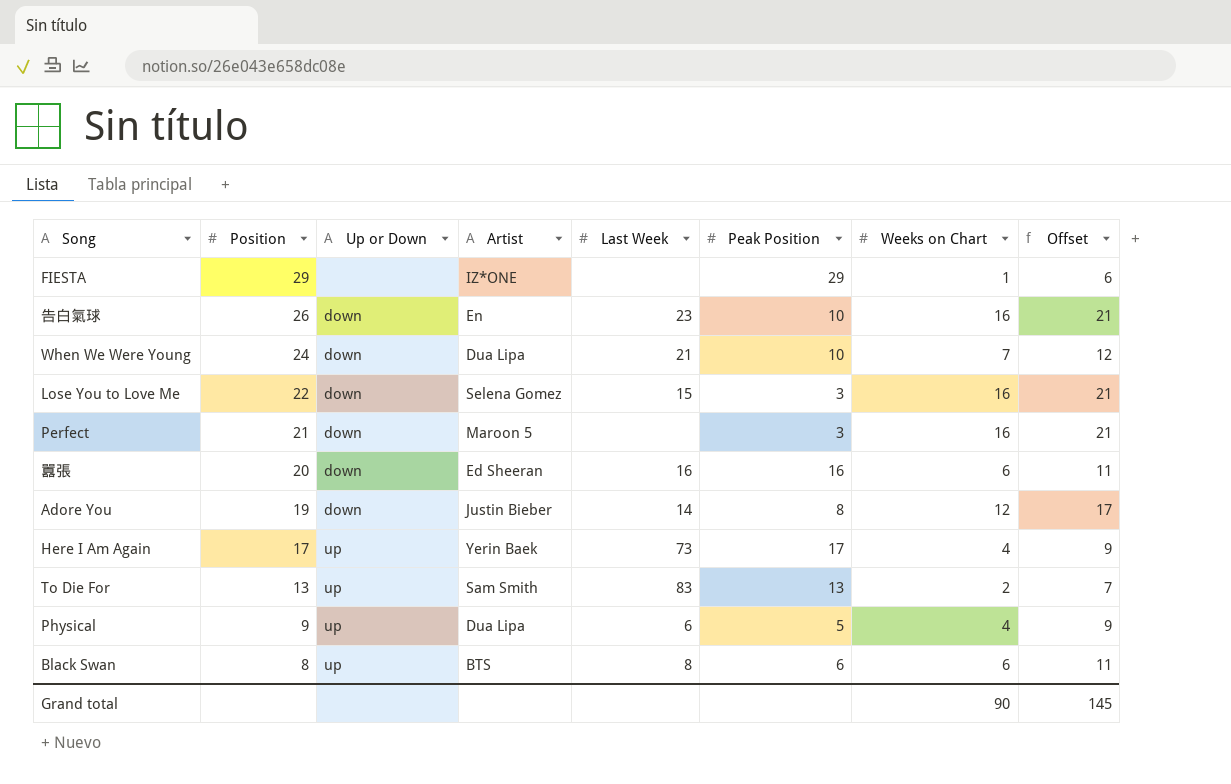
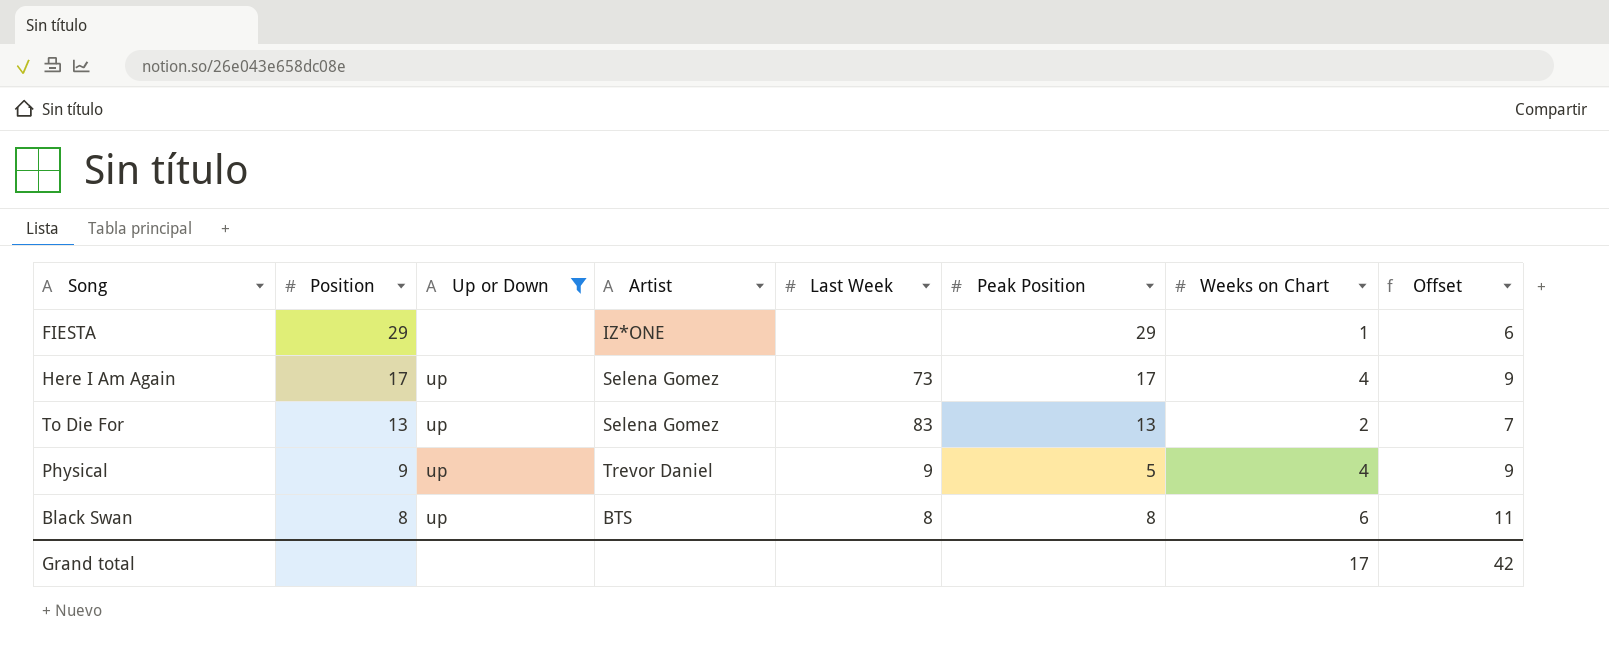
filter: none -> Up or Down != down
Here I Am Again | Artist: Yerin Baek -> Selena Gomez
To Die For | Artist: Sam Smith -> Selena Gomez
Physical | Artist: Dua Lipa -> Trevor Daniel
Physical | Last Week: 6 -> 9
Black Swan | Peak Position: 6 -> 8
Grand total | Weeks on Chart: 90 -> 17
Grand total | Offset: 145 -> 42

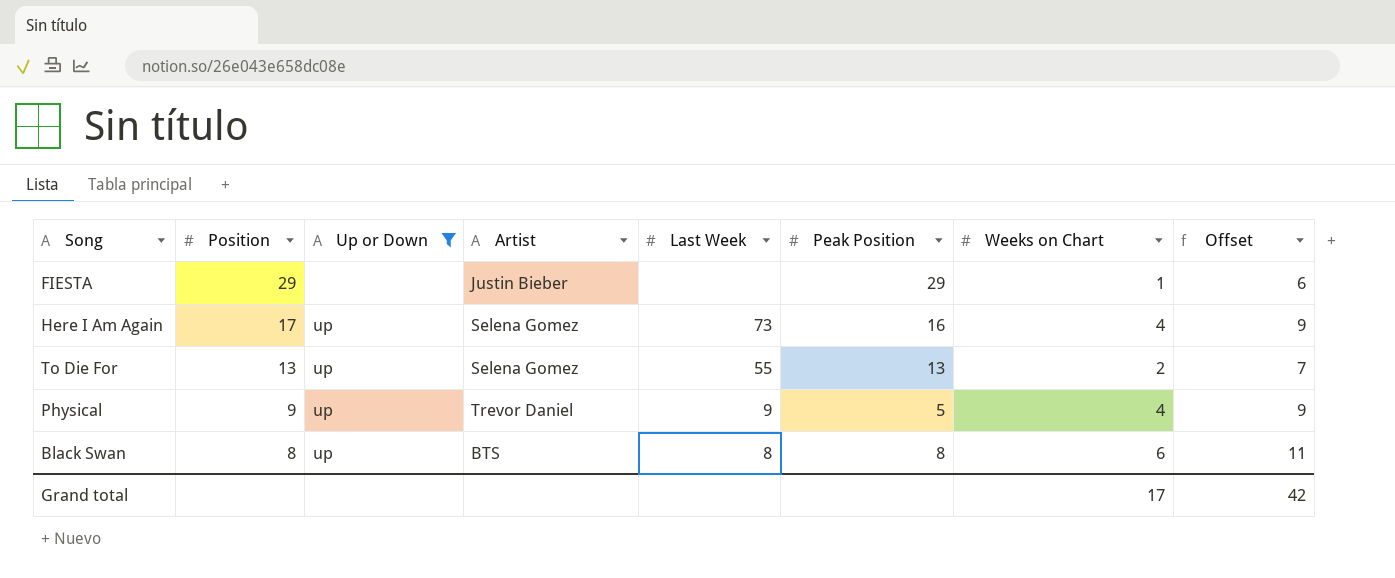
FIESTA | Artist: IZ*ONE -> Justin Bieber
Here I Am Again | Peak Position: 17 -> 16
To Die For | Last Week: 83 -> 55

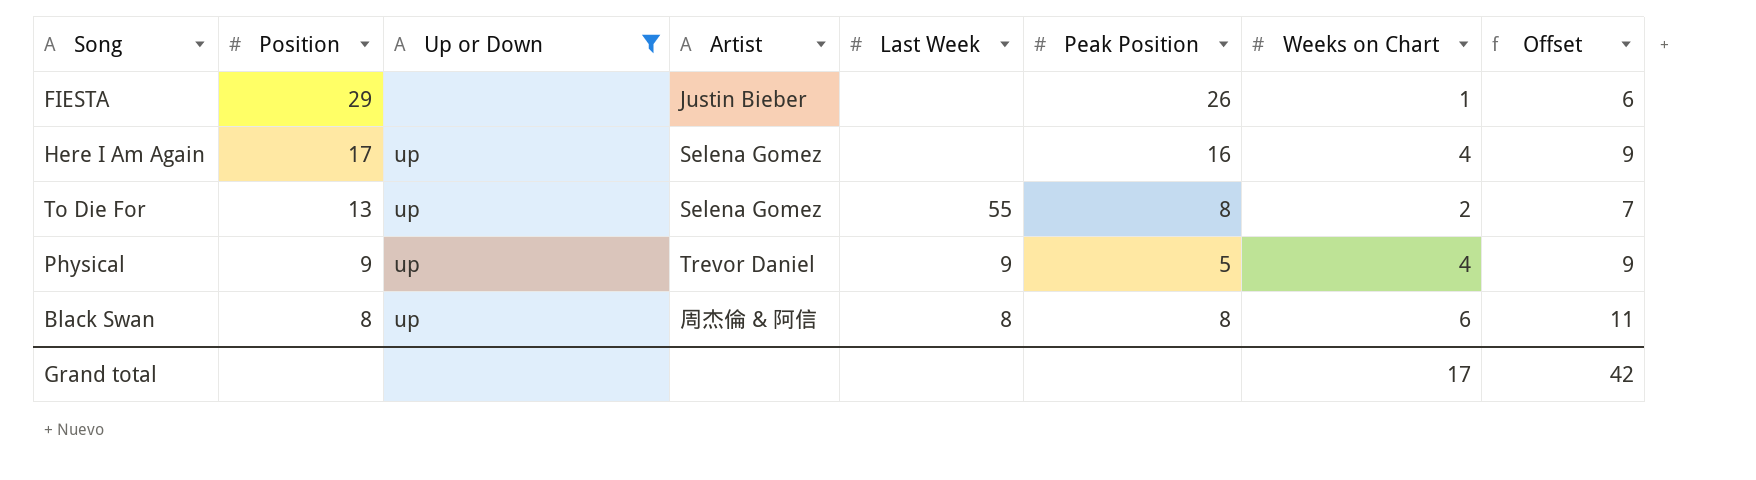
FIESTA | Peak Position: 29 -> 26
Here I Am Again | Last Week: 73 -> none
To Die For | Peak Position: 13 -> 8
Black Swan | Artist: BTS -> 周杰倫 & 阿信

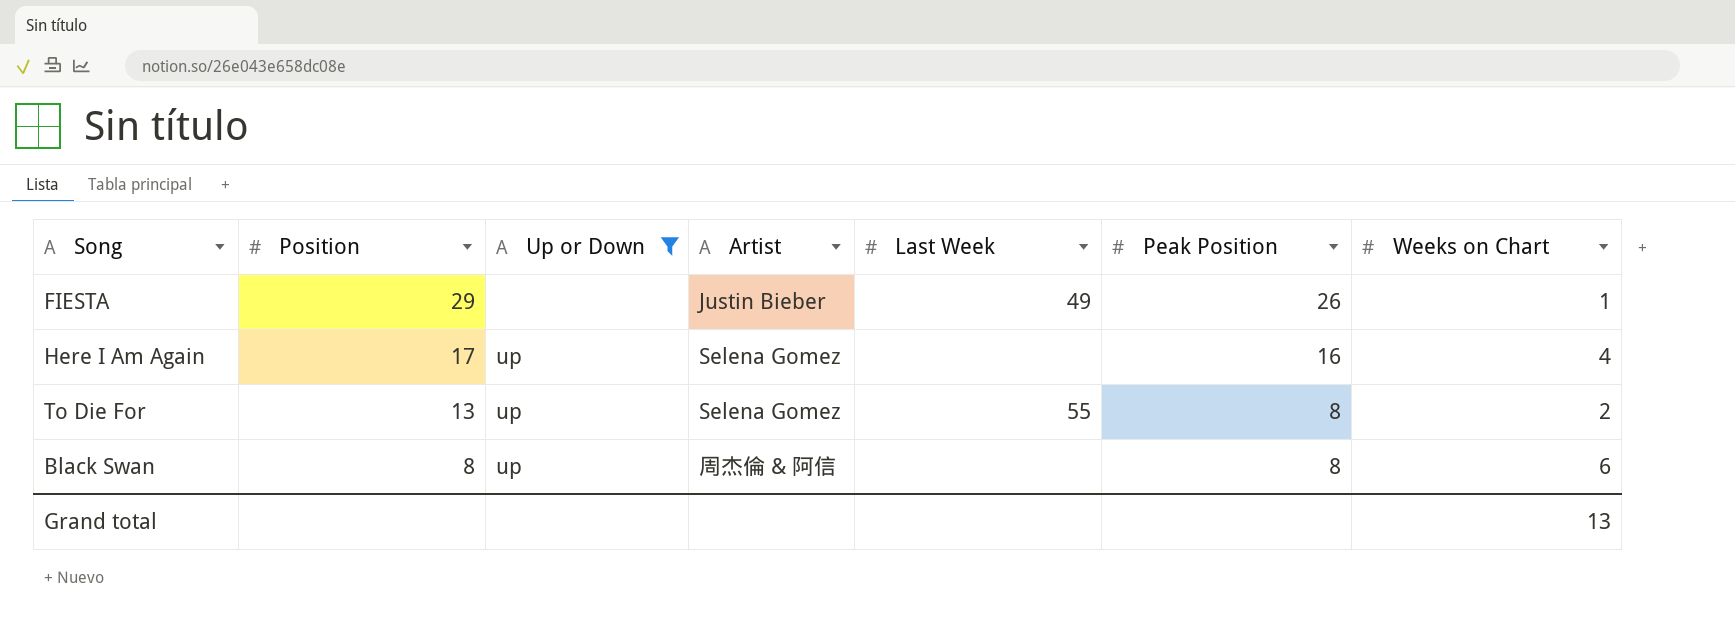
column Offset | formula: [Weeks on Chart] + 5 -> none
row Physical: 9 | up | Trevor Daniel | 9 | 5 | 4 | 9 -> none
FIESTA | Last Week: none -> 49
Black Swan | Last Week: 8 -> none
Grand total | Weeks on Chart: 17 -> 13

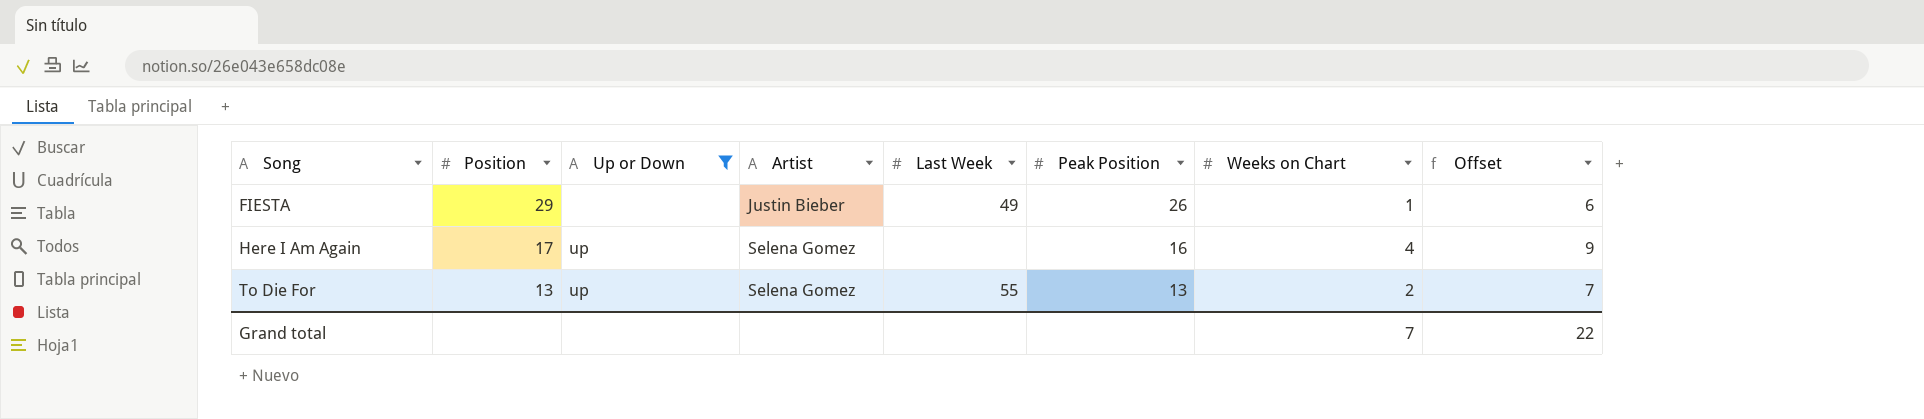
column Offset | formula: none -> [Weeks on Chart] + 5
row Black Swan: 8 | up | 周杰倫 & 阿信 | none | 8 | 6 -> none
To Die For | Peak Position: 8 -> 13
Grand total | Weeks on Chart: 13 -> 7

